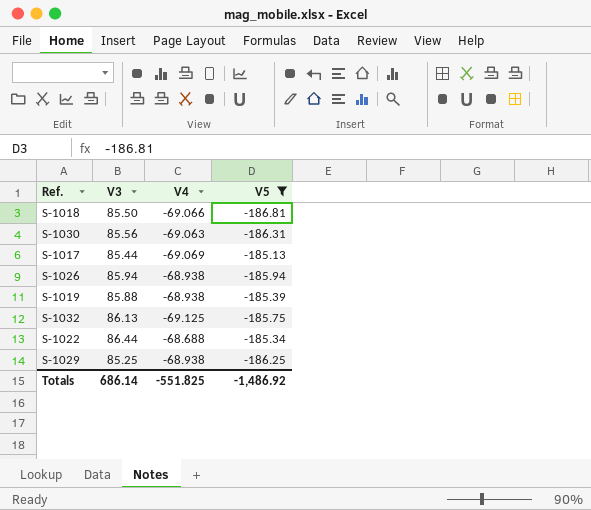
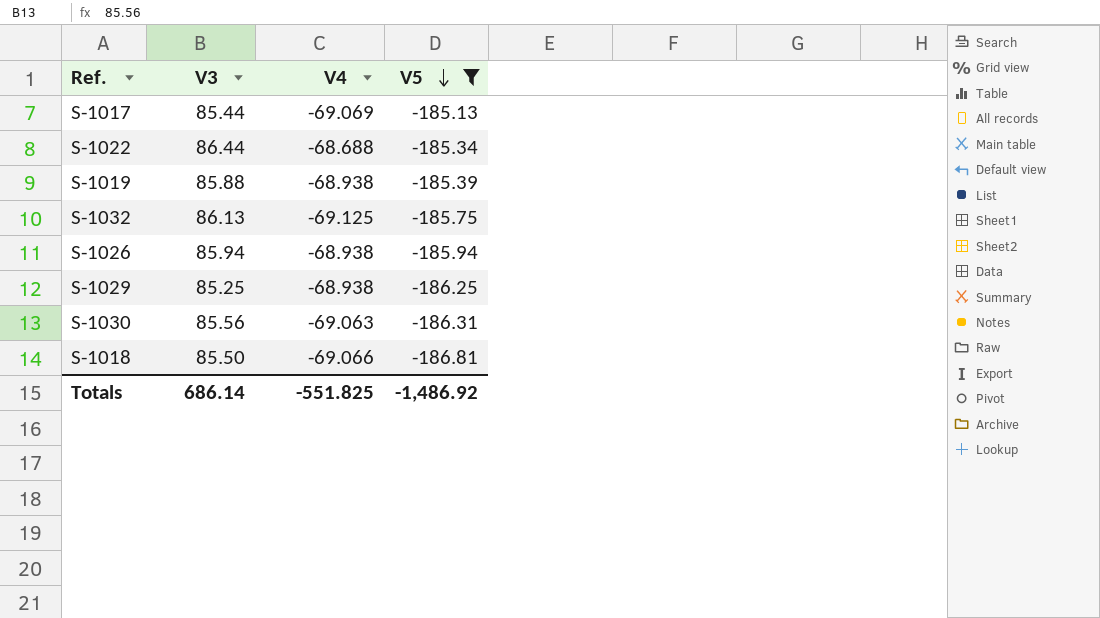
row order: none -> V5 descending

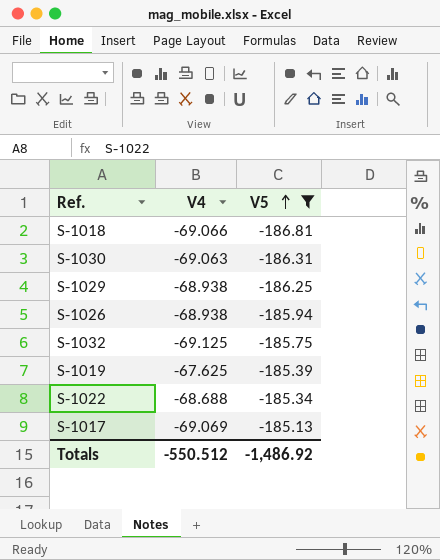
row order: V5 descending -> V5 ascending
column V3 | position: 2 -> none
S-1019 | V4: -68.938 -> -67.625
Totals | V4: -551.825 -> -550.512

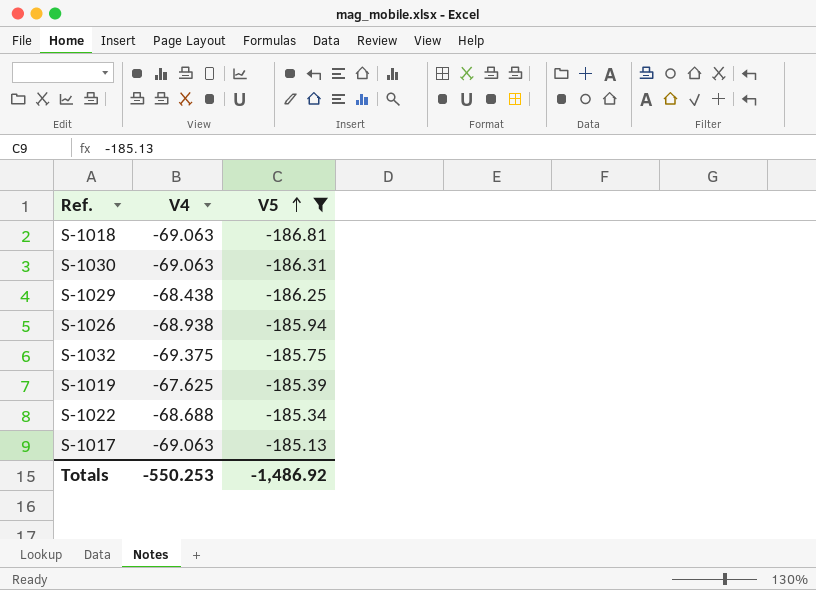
S-1018 | V4: -69.066 -> -69.063
S-1029 | V4: -68.938 -> -68.438
S-1032 | V4: -69.125 -> -69.375
S-1017 | V4: -69.069 -> -69.063
Totals | V4: -550.512 -> -550.253

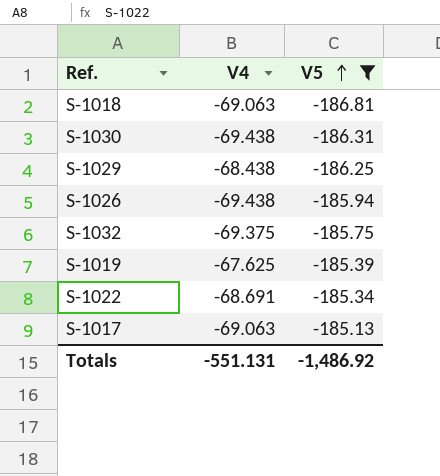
S-1030 | V4: -69.063 -> -69.438
S-1026 | V4: -68.938 -> -69.438
S-1022 | V4: -68.688 -> -68.691
Totals | V4: -550.253 -> -551.131

